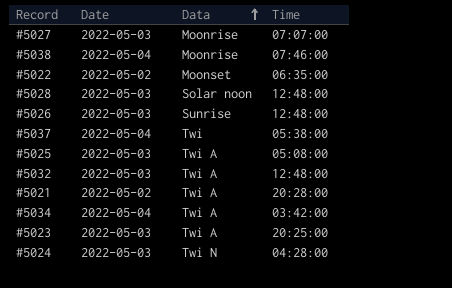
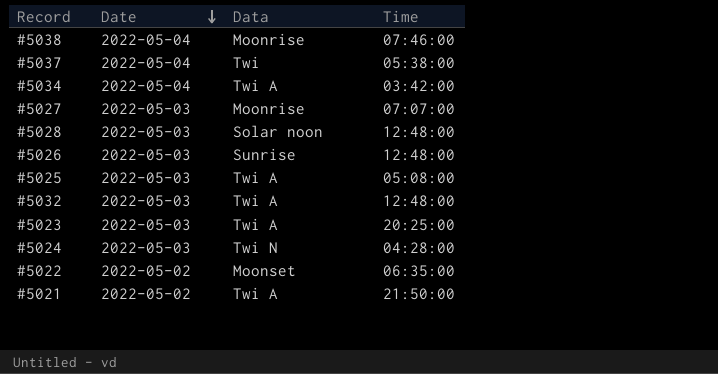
row order: Data ascending -> Date descending
#5021 | Time: 20:28:00 -> 21:50:00

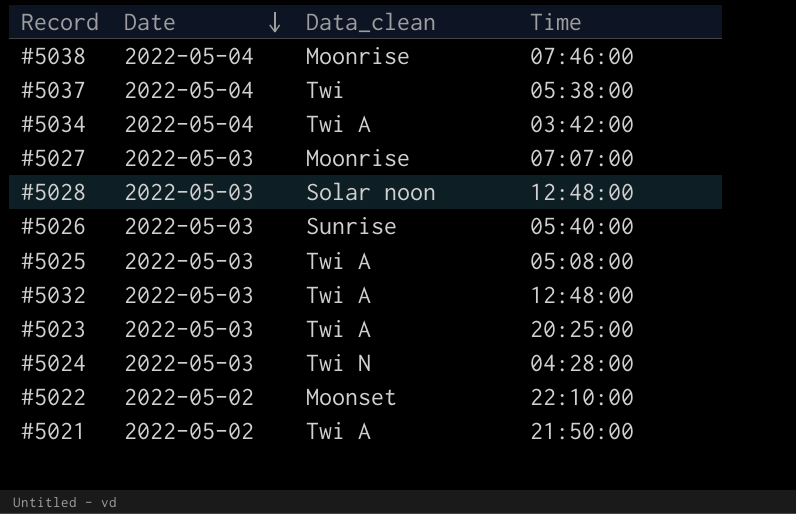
column name: Data -> Data_clean
#5026 | Time: 12:48:00 -> 05:40:00
#5022 | Time: 06:35:00 -> 22:10:00

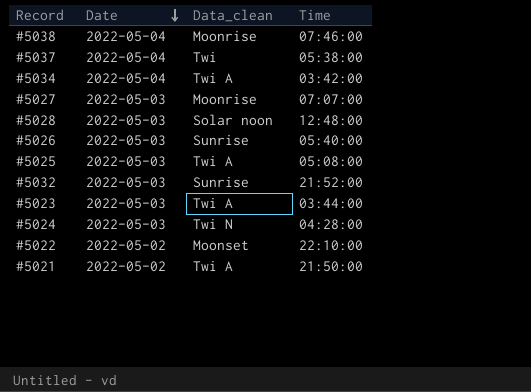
#5032 | Data_clean: Twi A -> Sunrise
#5032 | Time: 12:48:00 -> 21:52:00
#5023 | Time: 20:25:00 -> 03:44:00

